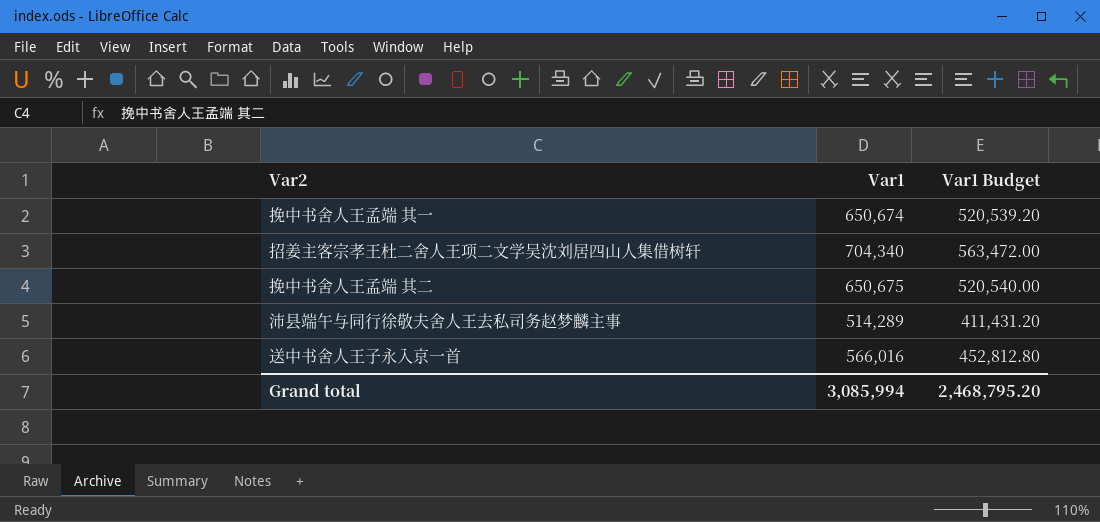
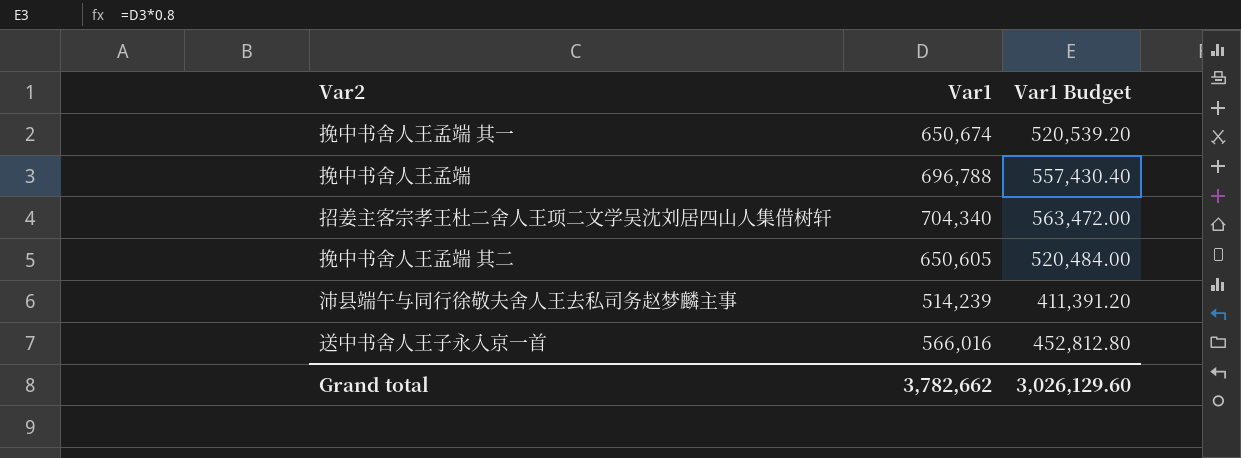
row 挽中书舍人王孟端: none -> 696,788 | 557,430.40
挽中书舍人王孟端 其二 | Var1: 650,675 -> 650,605
挽中书舍人王孟端 其二 | Var1 Budget: 520,540.00 -> 520,484.00
沛县端午与同行徐敬夫舍人王去私司务赵梦麟主事 | Var1: 514,289 -> 514,239
沛县端午与同行徐敬夫舍人王去私司务赵梦麟主事 | Var1 Budget: 411,431.20 -> 411,391.20
Grand total | Var1: 3,085,994 -> 3,782,662
Grand total | Var1 Budget: 2,468,795.20 -> 3,026,129.60

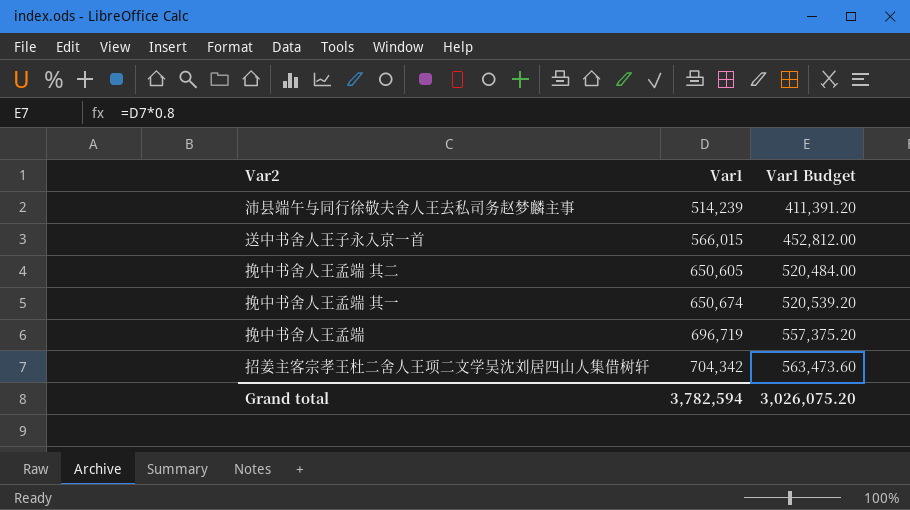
row order: none -> Var1 ascending
送中书舍人王子永入京一首 | Var1: 566,016 -> 566,015
送中书舍人王子永入京一首 | Var1 Budget: 452,812.80 -> 452,812.00
挽中书舍人王孟端 | Var1: 696,788 -> 696,719
挽中书舍人王孟端 | Var1 Budget: 557,430.40 -> 557,375.20
招姜主客宗孝王杜二舍人王项二文学吴沈刘居四山人集借树轩 | Var1: 704,340 -> 704,342
招姜主客宗孝王杜二舍人王项二文学吴沈刘居四山人集借树轩 | Var1 Budget: 563,472.00 -> 563,473.60
Grand total | Var1: 3,782,662 -> 3,782,594
Grand total | Var1 Budget: 3,026,129.60 -> 3,026,075.20

